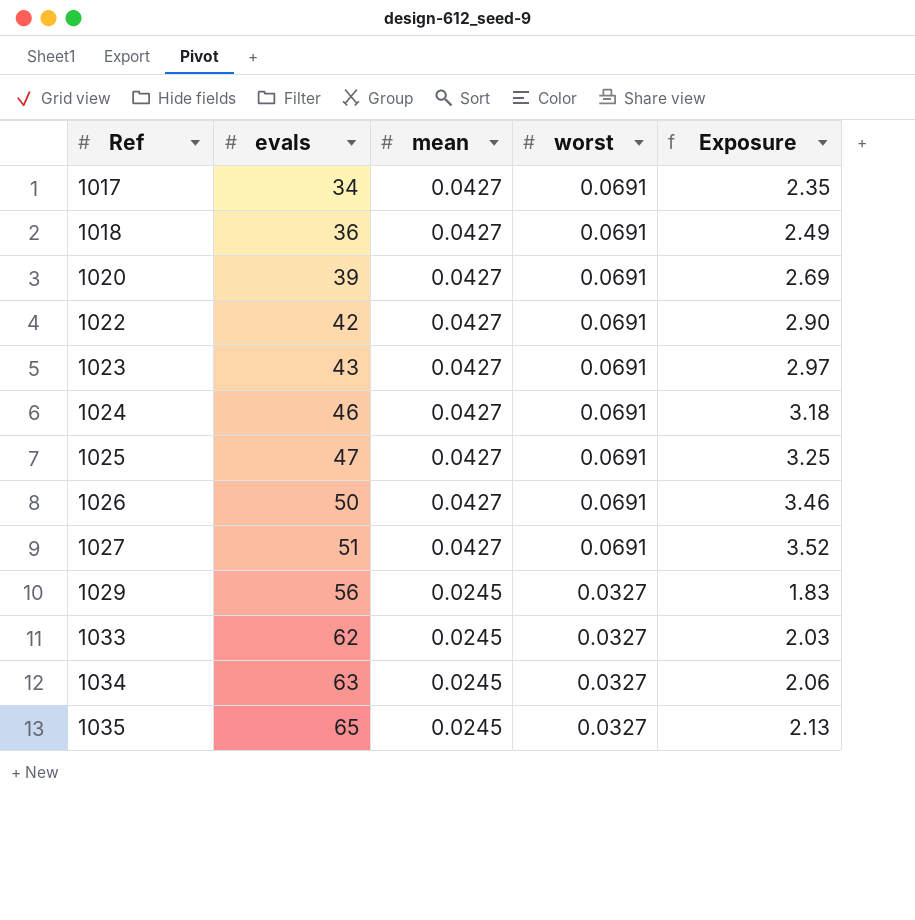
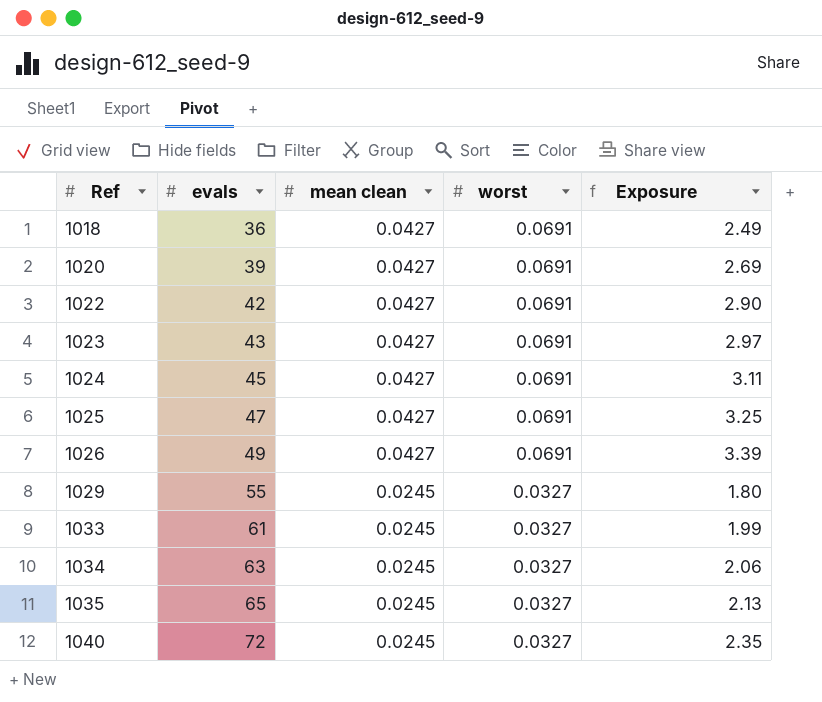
column name: mean -> mean clean
row 1017: 34 | 0.0427 | 0.0691 | 2.35 -> none
row 1027: 51 | 0.0427 | 0.0691 | 3.52 -> none
1024 | evals: 46 -> 45
1024 | Exposure: 3.18 -> 3.11
1026 | evals: 50 -> 49
1026 | Exposure: 3.46 -> 3.39
1029 | evals: 56 -> 55
1029 | Exposure: 1.83 -> 1.80
1033 | evals: 62 -> 61
1033 | Exposure: 2.03 -> 1.99
row 1040: none -> 72 | 0.0245 | 0.0327 | 2.35

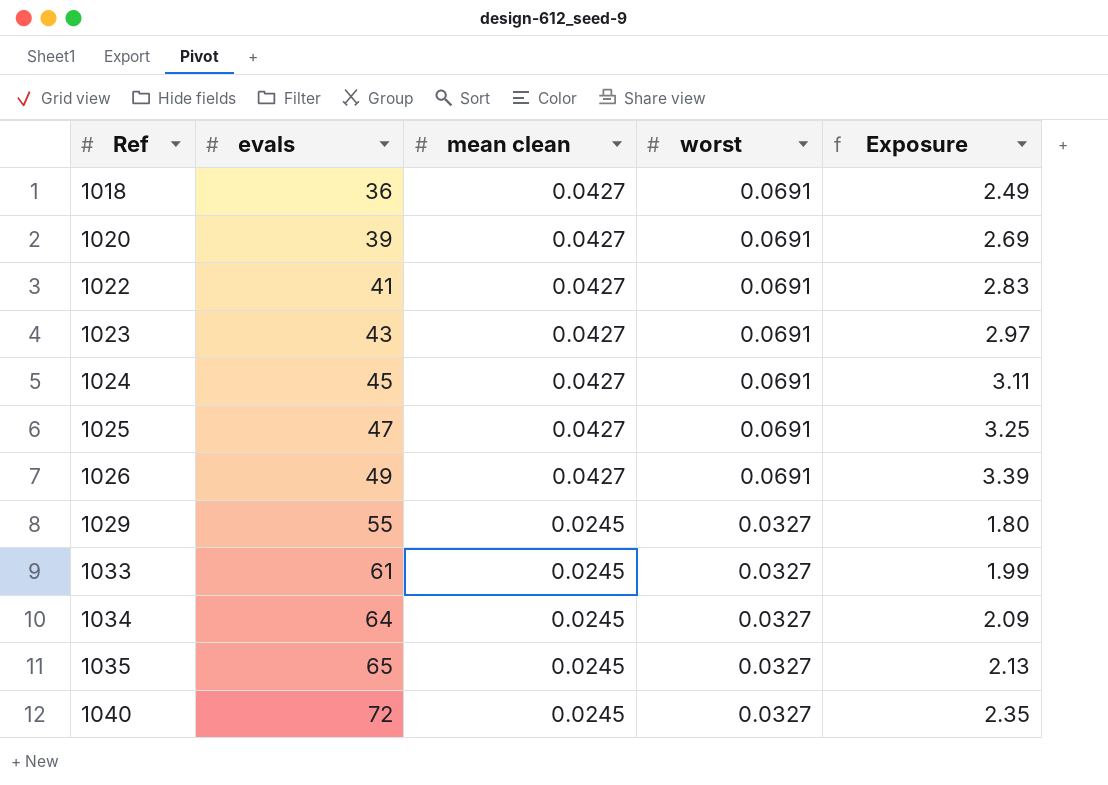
1022 | evals: 42 -> 41
1022 | Exposure: 2.90 -> 2.83
1034 | evals: 63 -> 64
1034 | Exposure: 2.06 -> 2.09

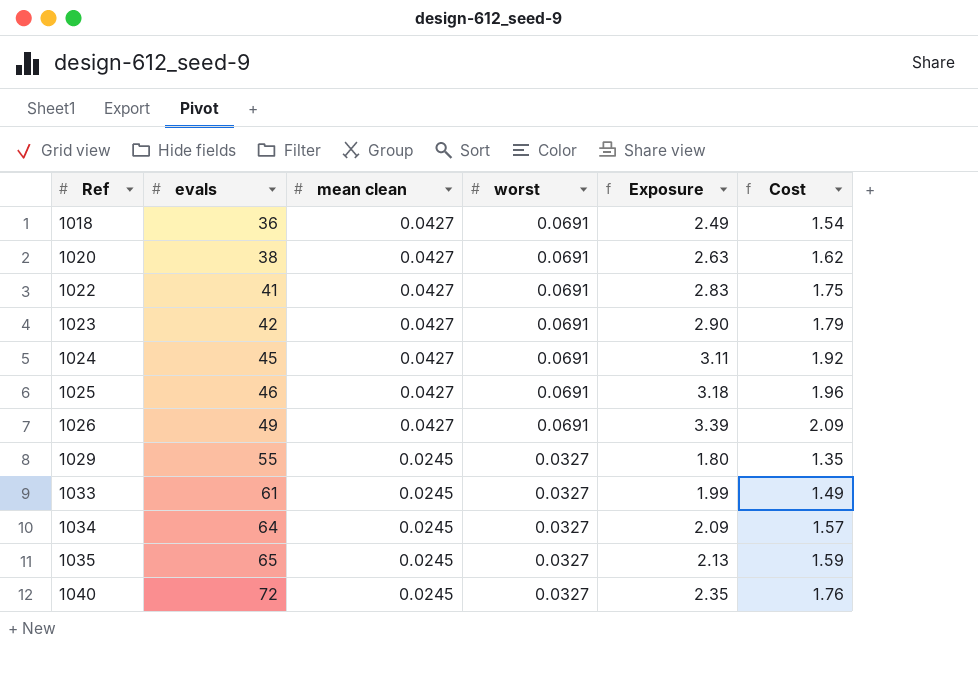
column Cost | formula: none -> [evals] * [mean clean]
1020 | evals: 39 -> 38
1020 | Exposure: 2.69 -> 2.63
1023 | evals: 43 -> 42
1023 | Exposure: 2.97 -> 2.90
1025 | evals: 47 -> 46
1025 | Exposure: 3.25 -> 3.18

